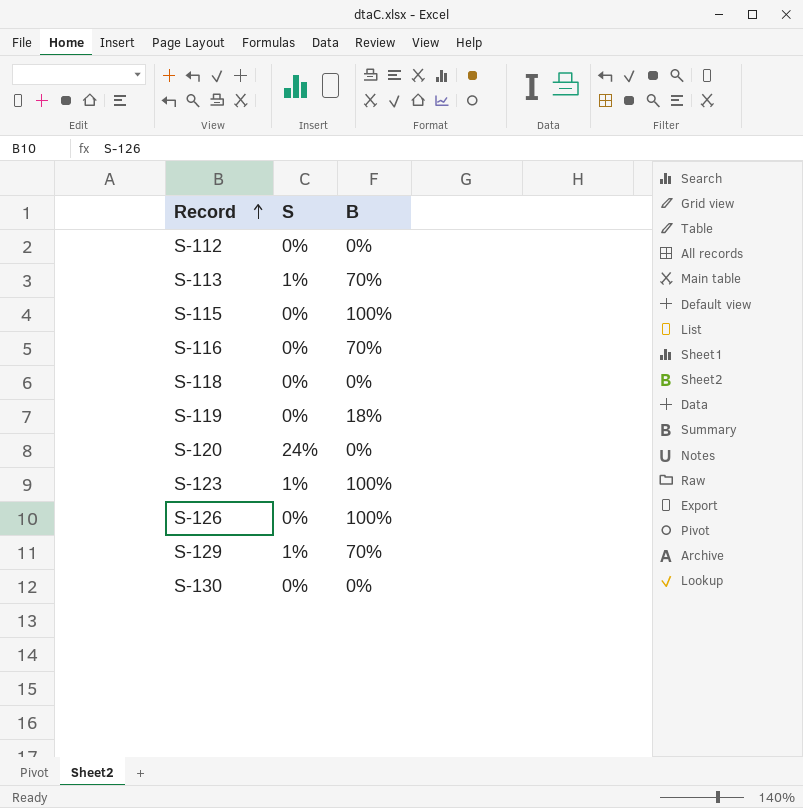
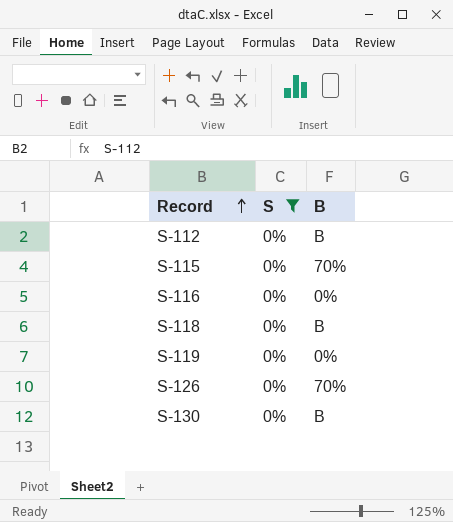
filter: none -> S = 0%
S-112 | B: 0% -> B
S-115 | B: 100% -> 70%
S-116 | B: 70% -> 0%
S-118 | B: 0% -> B
S-119 | B: 18% -> 0%
S-126 | B: 100% -> 70%
S-130 | B: 0% -> B

